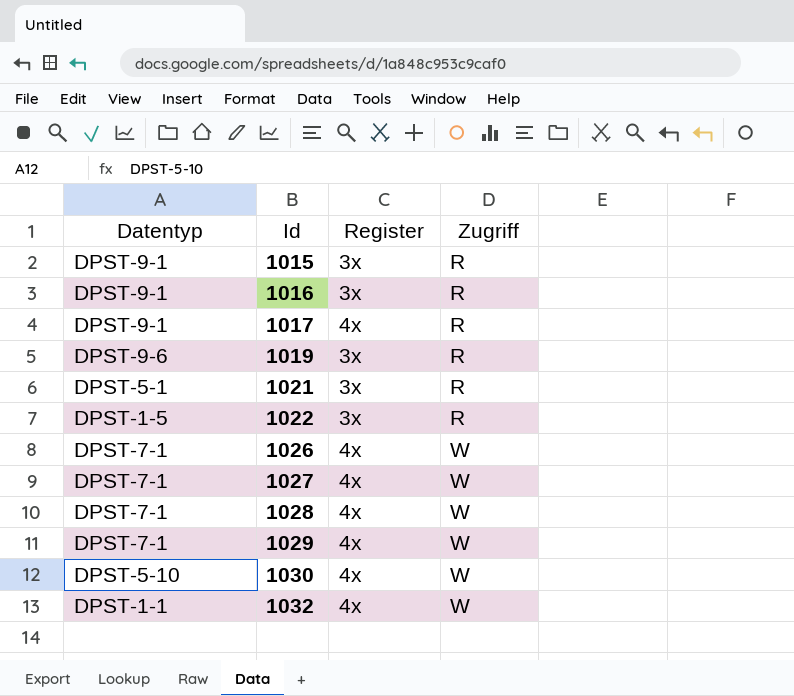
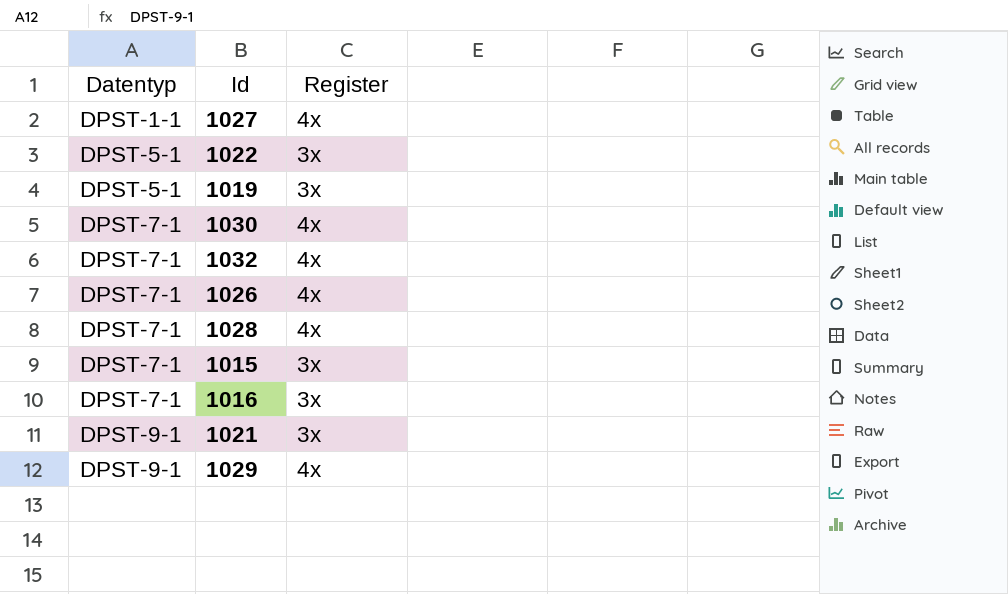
row order: Id ascending -> Datentyp ascending
column Zugriff | position: 4 -> none
row 1017: DPST-9-1 | 4x | R -> none
1027 | Datentyp: DPST-7-1 -> DPST-1-1
1022 | Datentyp: DPST-1-5 -> DPST-5-1
1019 | Datentyp: DPST-9-6 -> DPST-5-1
1030 | Datentyp: DPST-5-10 -> DPST-7-1
1032 | Datentyp: DPST-1-1 -> DPST-7-1
1015 | Datentyp: DPST-9-1 -> DPST-7-1
1016 | Datentyp: DPST-9-1 -> DPST-7-1
1021 | Datentyp: DPST-5-1 -> DPST-9-1
1029 | Datentyp: DPST-7-1 -> DPST-9-1

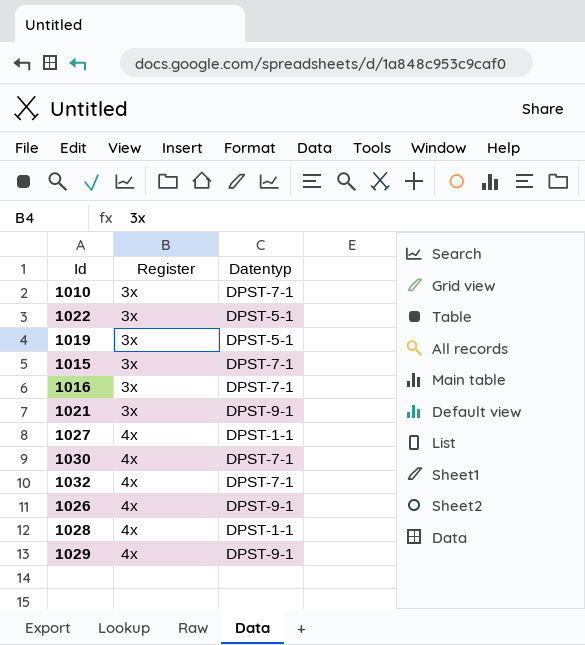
row order: Datentyp ascending -> Register ascending
column Datentyp | position: 1 -> 3
row 1010: none -> 3x | DPST-7-1
1026 | Datentyp: DPST-7-1 -> DPST-9-1
1028 | Datentyp: DPST-7-1 -> DPST-1-1

